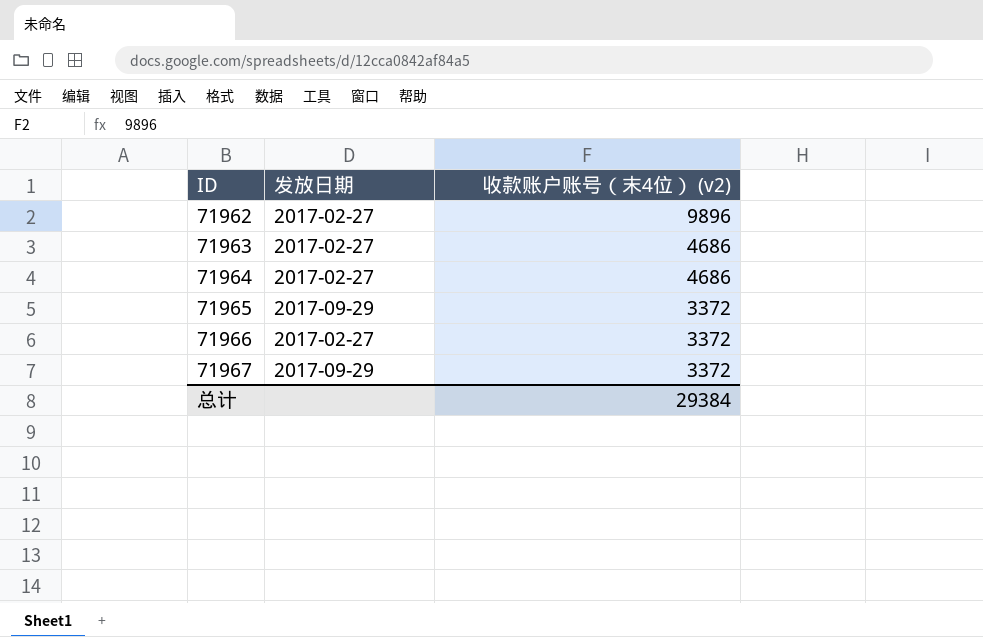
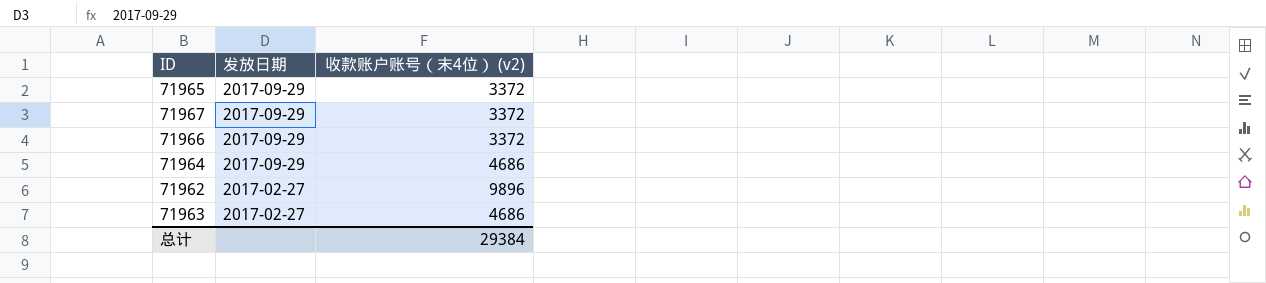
row order: ID ascending -> 发放日期 descending
71966 | 发放日期: 2017-02-27 -> 2017-09-29
71964 | 发放日期: 2017-02-27 -> 2017-09-29

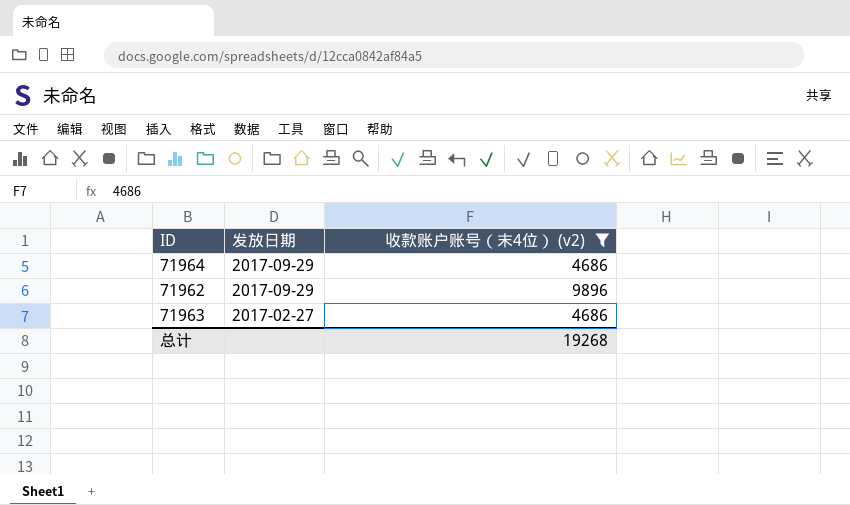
filter: none -> 收款账户账号（末4位） (v2) != 3372
71962 | 发放日期: 2017-02-27 -> 2017-09-29
总计 | 收款账户账号（末4位） (v2): 29384 -> 19268

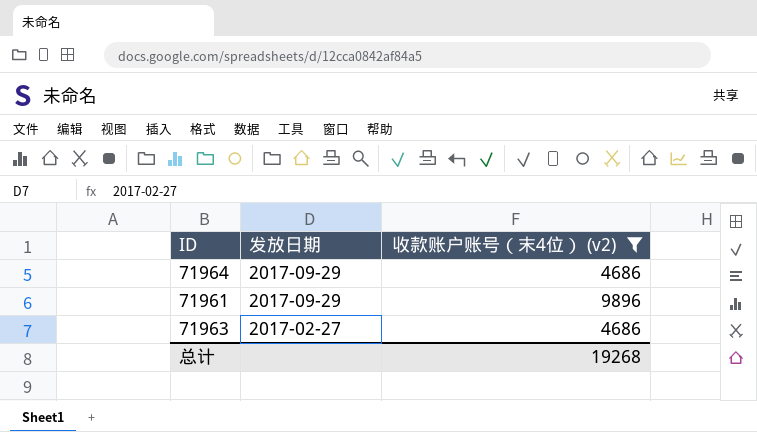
row 71962: 2017-09-29 | 9896 -> none
row 71961: none -> 2017-09-29 | 9896

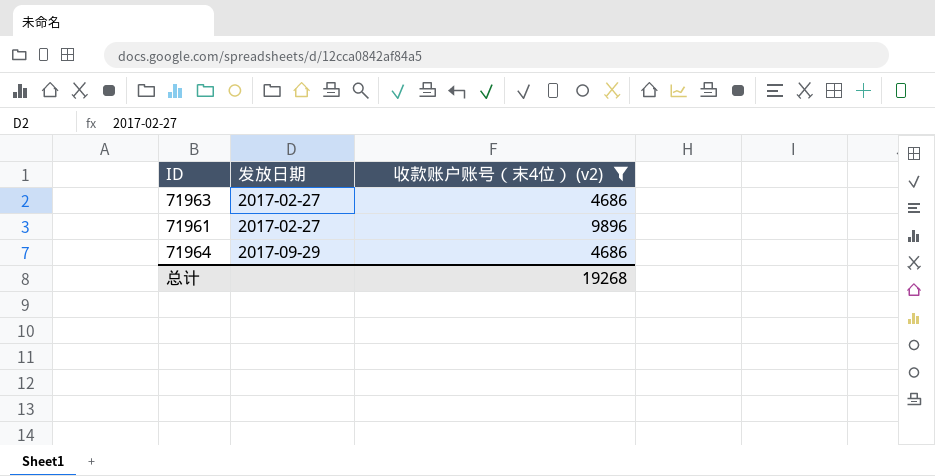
row order: 发放日期 descending -> 发放日期 ascending
71961 | 发放日期: 2017-09-29 -> 2017-02-27

